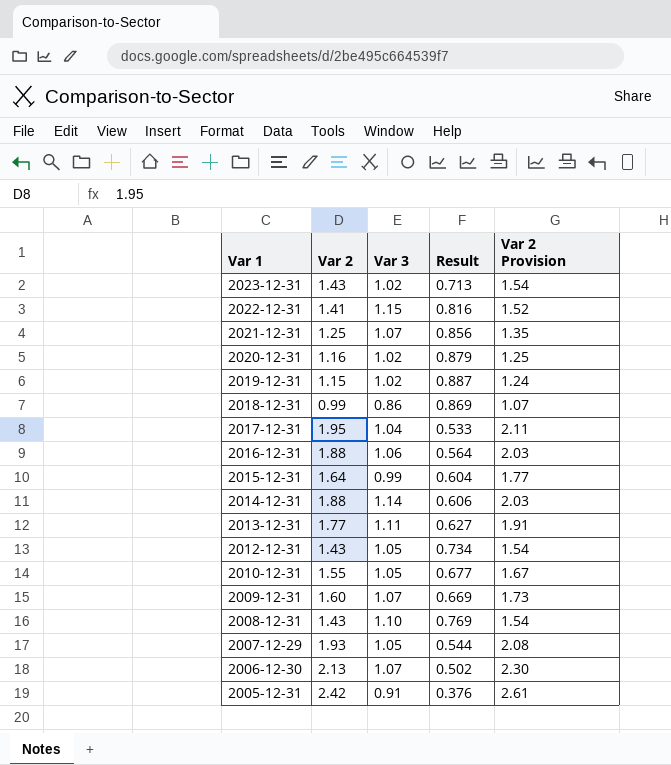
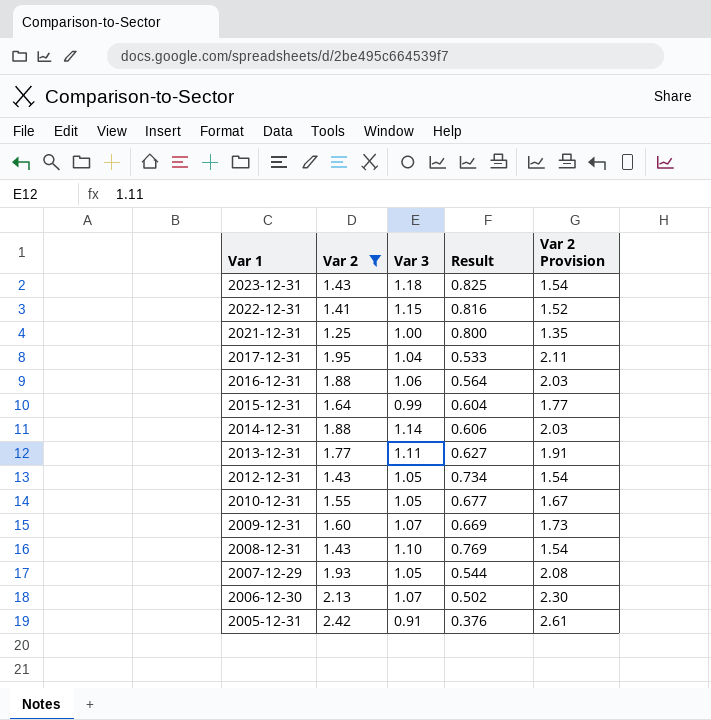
filter: none -> Var 2 >= 1.25
2023-12-31 | Var 3: 1.02 -> 1.18
2023-12-31 | Result: 0.713 -> 0.825
2021-12-31 | Var 3: 1.07 -> 1.00
2021-12-31 | Result: 0.856 -> 0.800

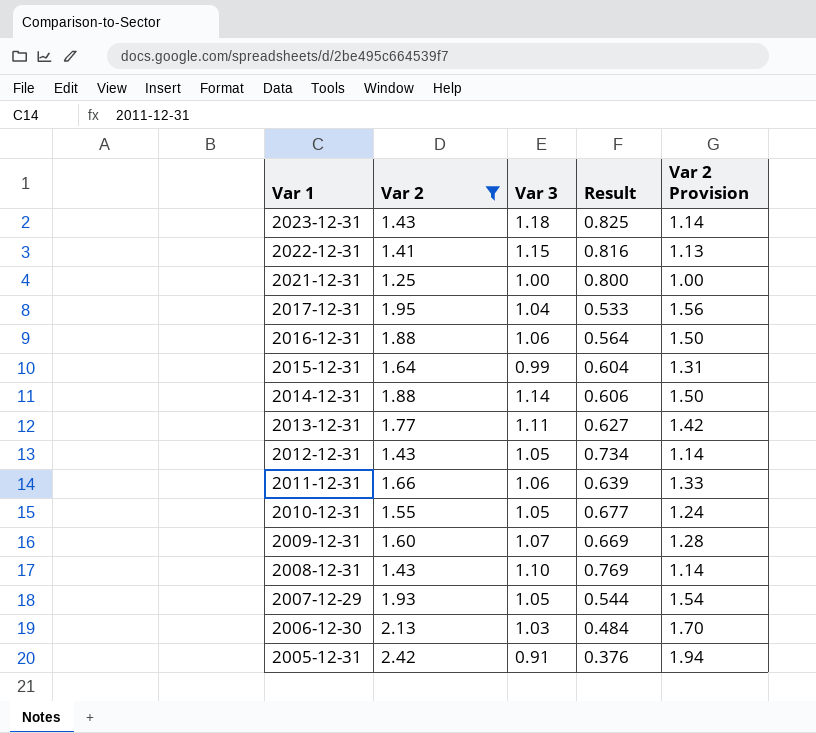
column Var 2 Provision | formula: [Var 2] * 1.08 -> [Var 2] * 0.8
row 2011-12-31: none -> 1.66 | 1.06 | 0.639 | 1.33
2006-12-30 | Var 3: 1.07 -> 1.03
2006-12-30 | Result: 0.502 -> 0.484

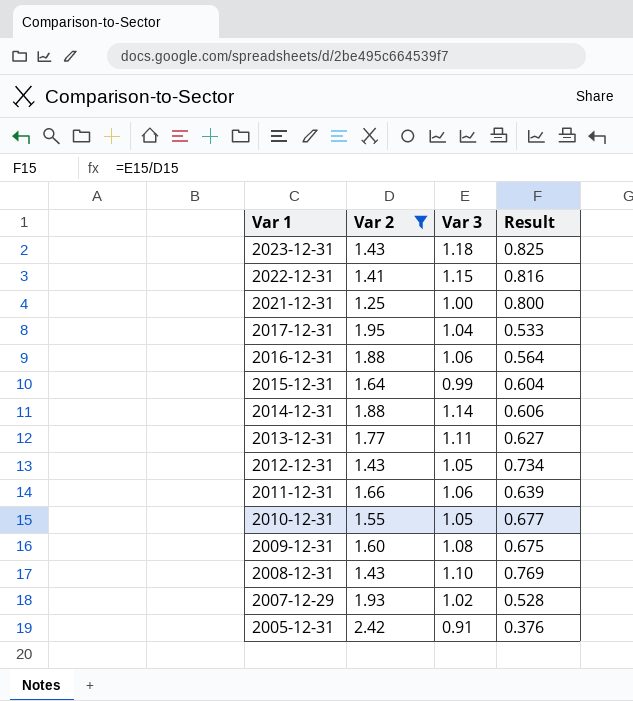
column Var 2 Provision | formula: [Var 2] * 0.8 -> none
row 2006-12-30: 2.13 | 1.03 | 0.484 | 1.70 -> none
2009-12-31 | Var 3: 1.07 -> 1.08
2009-12-31 | Result: 0.669 -> 0.675
2007-12-29 | Var 3: 1.05 -> 1.02
2007-12-29 | Result: 0.544 -> 0.528

